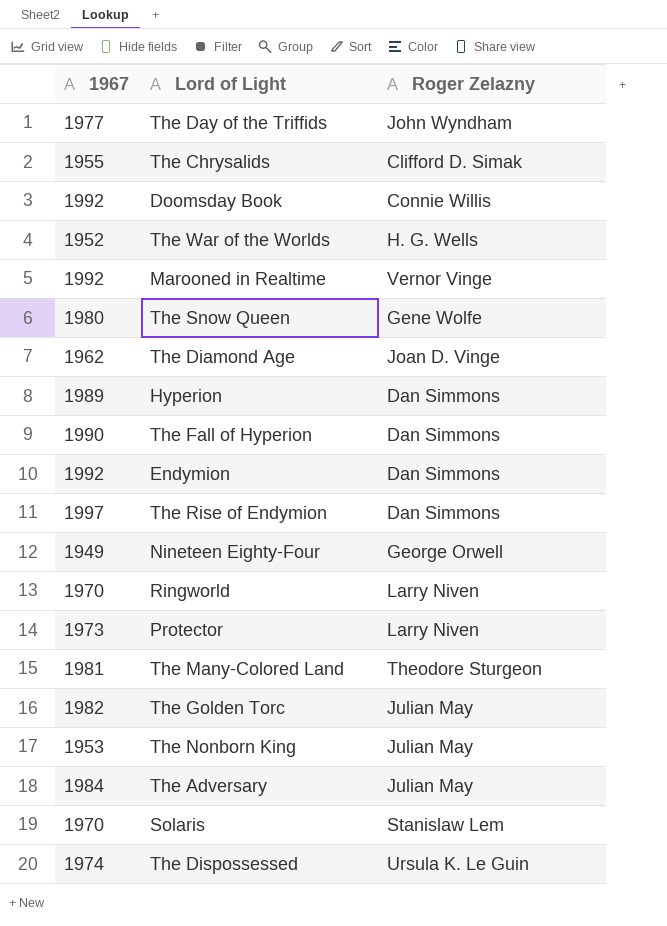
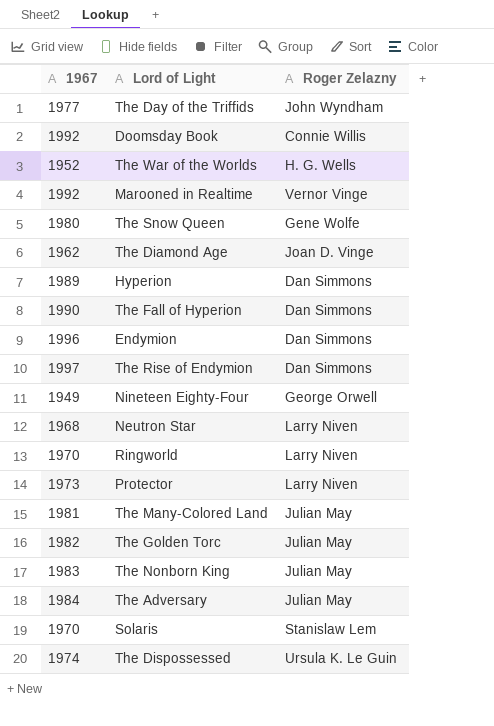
row The Chrysalids: 1955 | Clifford D. Simak -> none
Endymion | 1967: 1992 -> 1996
row Neutron Star: none -> 1968 | Larry Niven
The Many-Colored Land | Roger Zelazny: Theodore Sturgeon -> Julian May
The Nonborn King | 1967: 1953 -> 1983

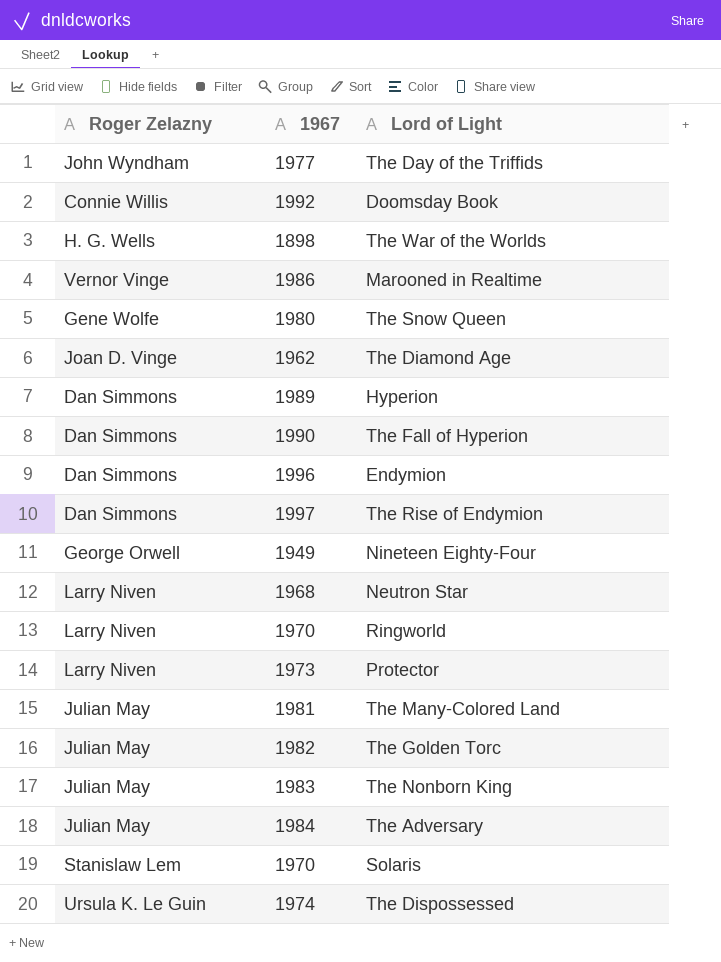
column Roger Zelazny | position: 3 -> 1
The War of the Worlds | 1967: 1952 -> 1898
Marooned in Realtime | 1967: 1992 -> 1986

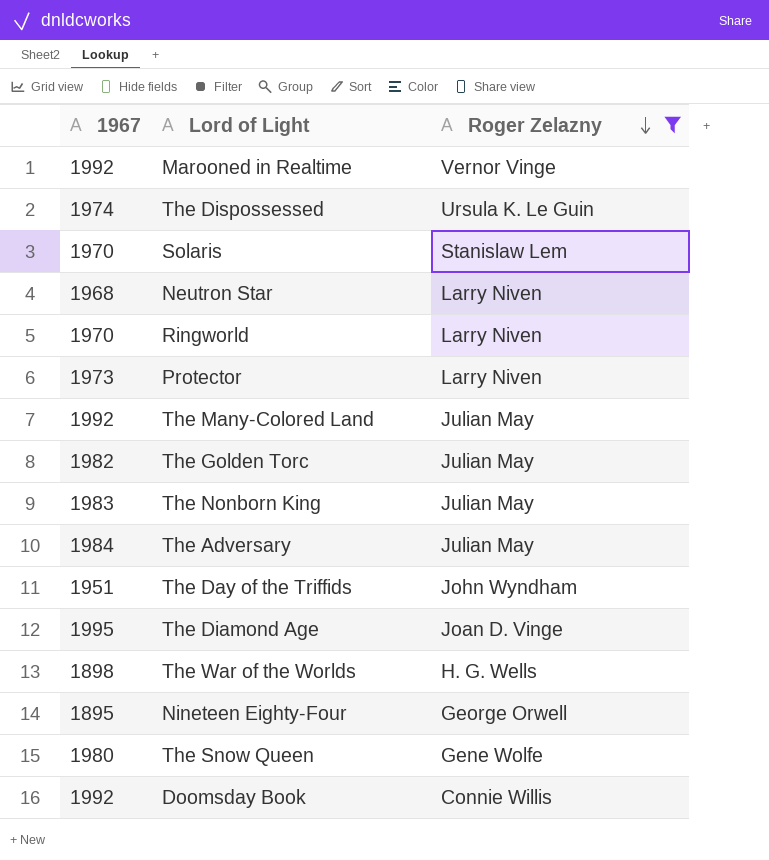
filter: none -> Roger Zelazny != Dan Simmons
row order: none -> Roger Zelazny descending
column Roger Zelazny | position: 1 -> 3
Marooned in Realtime | 1967: 1986 -> 1992
The Many-Colored Land | 1967: 1981 -> 1992
The Day of the Triffids | 1967: 1977 -> 1951
The Diamond Age | 1967: 1962 -> 1995
Nineteen Eighty-Four | 1967: 1949 -> 1895

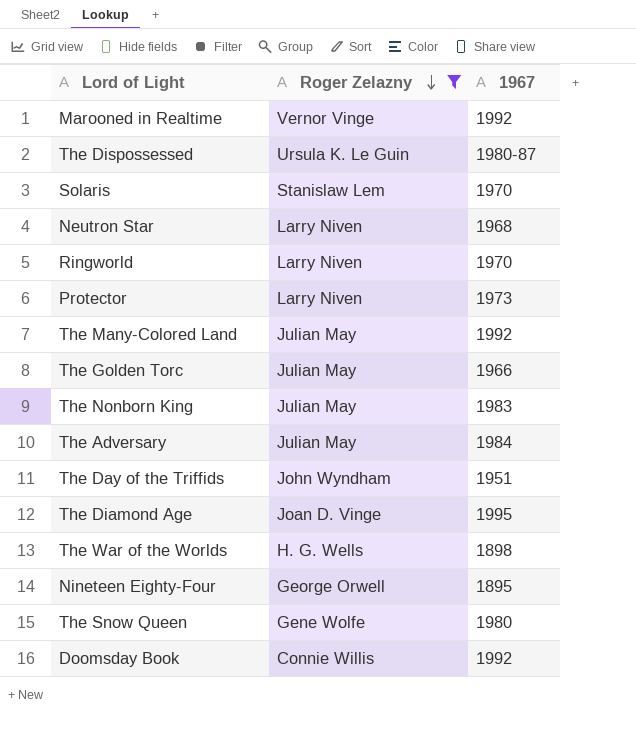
column 1967 | position: 1 -> 3
The Dispossessed | 1967: 1974 -> 1980-87
The Golden Torc | 1967: 1982 -> 1966

